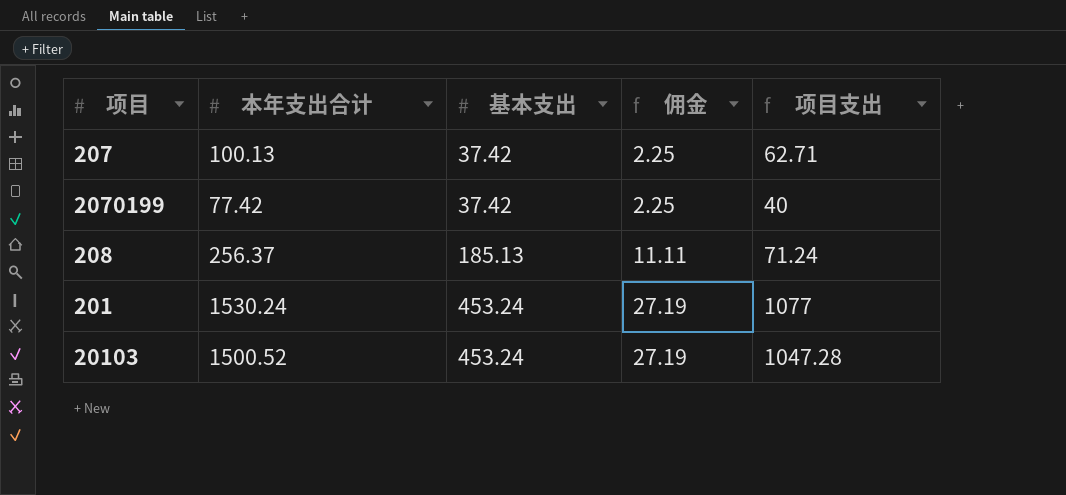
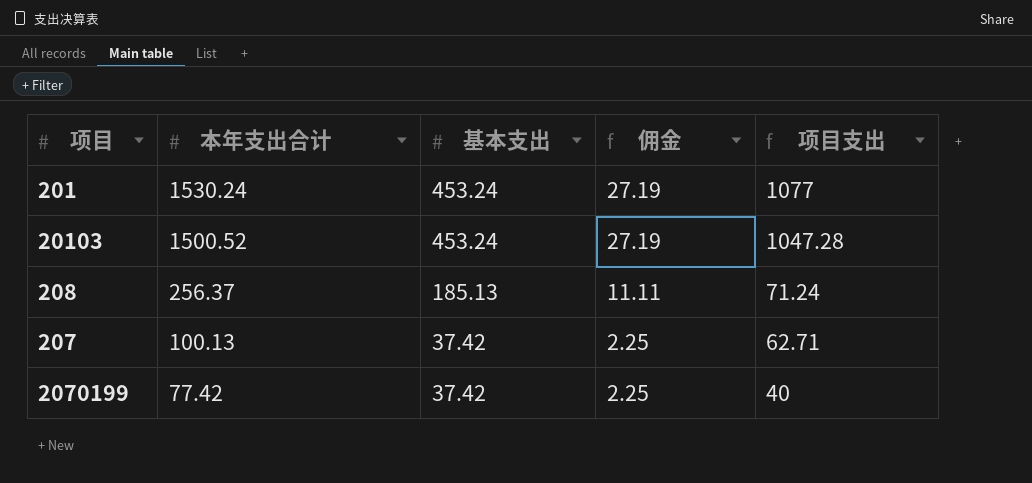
row order: 基本支出 ascending -> 本年支出合计 descending

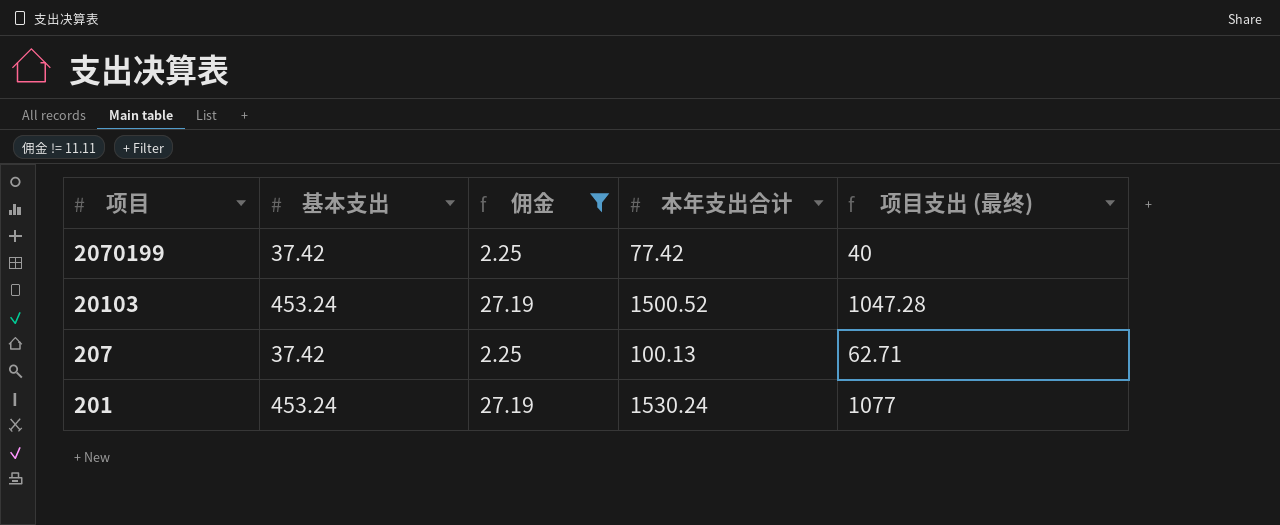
filter: none -> 佣金 != 11.11
row order: 本年支出合计 descending -> 项目 descending
column 本年支出合计 | position: 2 -> 4
column name: 项目支出 -> 项目支出 (最终)

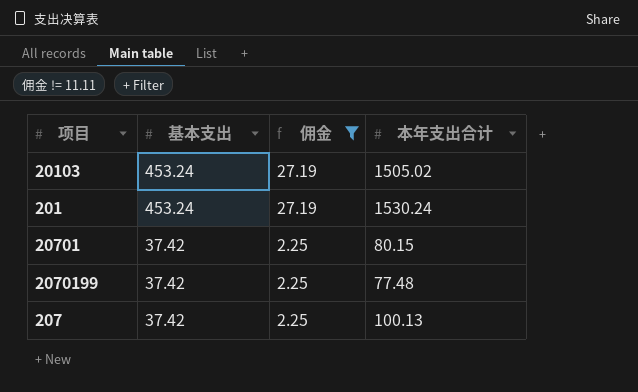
row order: 项目 descending -> 基本支出 descending
column 项目支出 (最终) | formula: [本年支出合计] - [基本支出] -> none
20103 | 本年支出合计: 1500.52 -> 1505.02
row 20701: none -> 37.42 | 2.25 | 80.15
2070199 | 本年支出合计: 77.42 -> 77.48

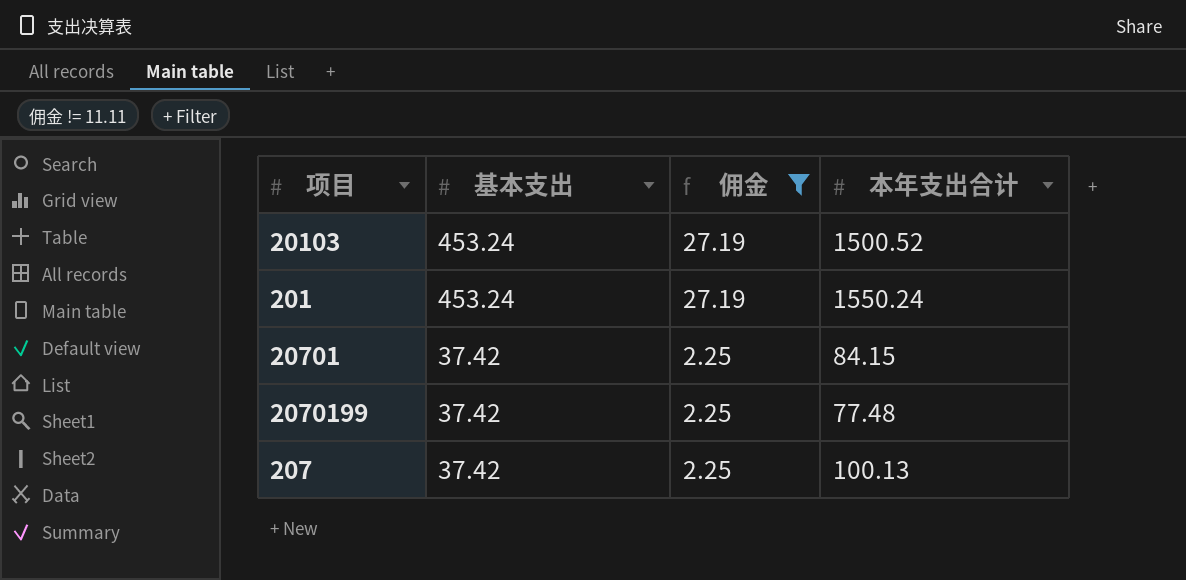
20103 | 本年支出合计: 1505.02 -> 1500.52
201 | 本年支出合计: 1530.24 -> 1550.24
20701 | 本年支出合计: 80.15 -> 84.15

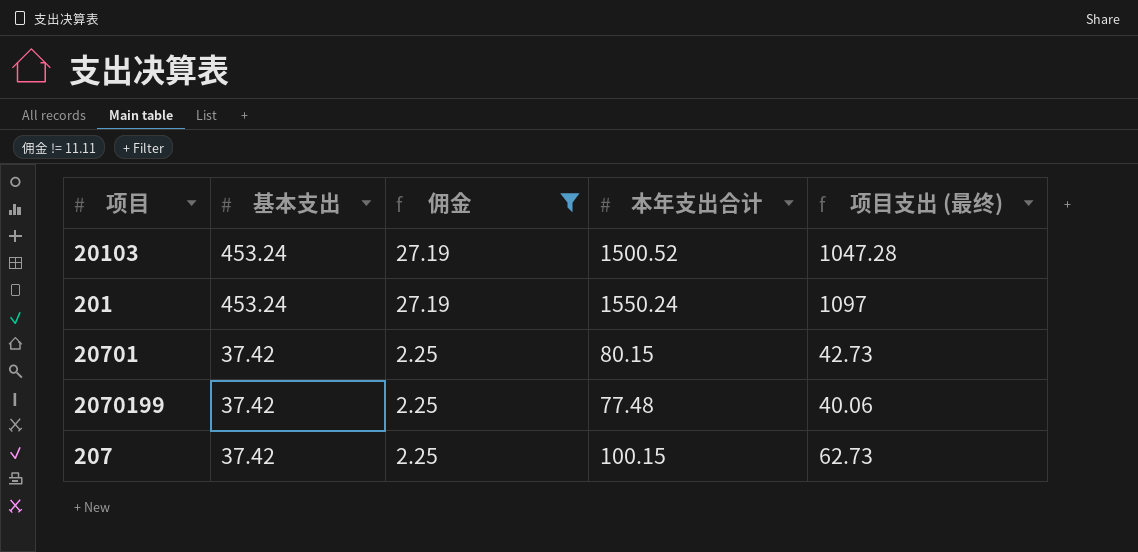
column 项目支出 (最终) | formula: none -> [本年支出合计] - [基本支出]
20701 | 本年支出合计: 84.15 -> 80.15
207 | 本年支出合计: 100.13 -> 100.15

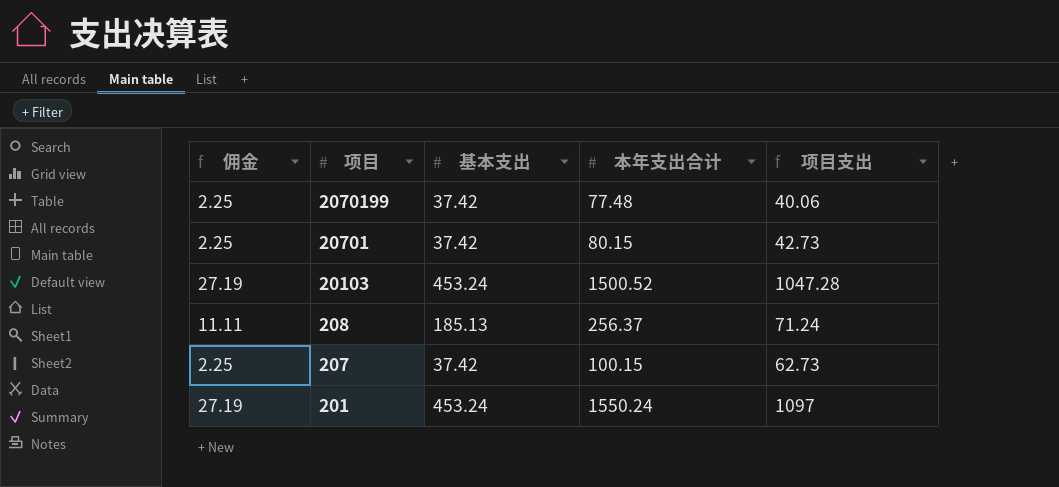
filter: 佣金 != 11.11 -> none
row order: 基本支出 descending -> 项目 descending
column 佣金 | position: 3 -> 1
column name: 项目支出 (最终) -> 项目支出

